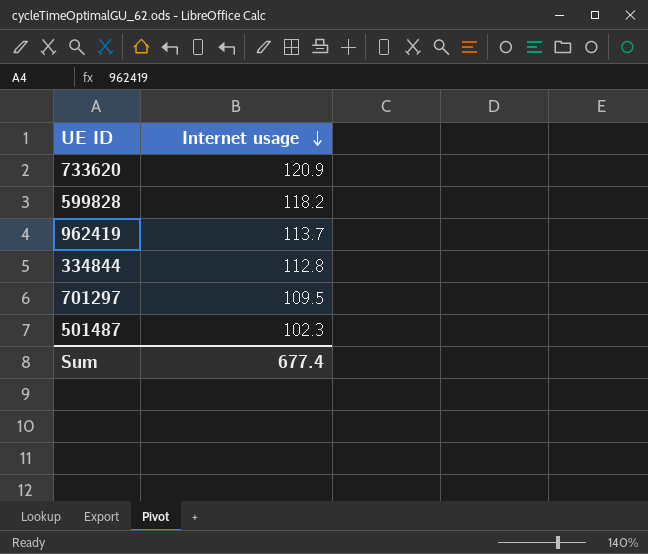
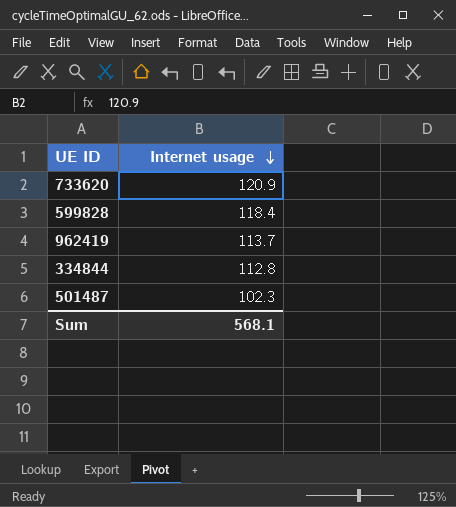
row 701297: 109.5 -> none
599828 | Internet usage: 118.2 -> 118.4
Sum | Internet usage: 677.4 -> 568.1

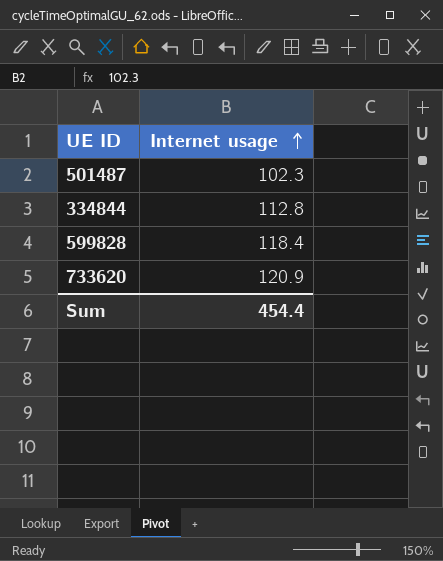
row order: Internet usage descending -> Internet usage ascending
row 962419: 113.7 -> none
Sum | Internet usage: 568.1 -> 454.4

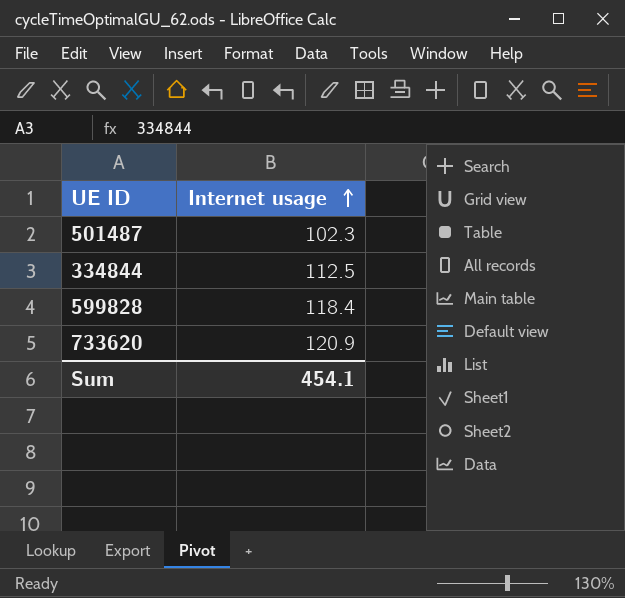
334844 | Internet usage: 112.8 -> 112.5
Sum | Internet usage: 454.4 -> 454.1

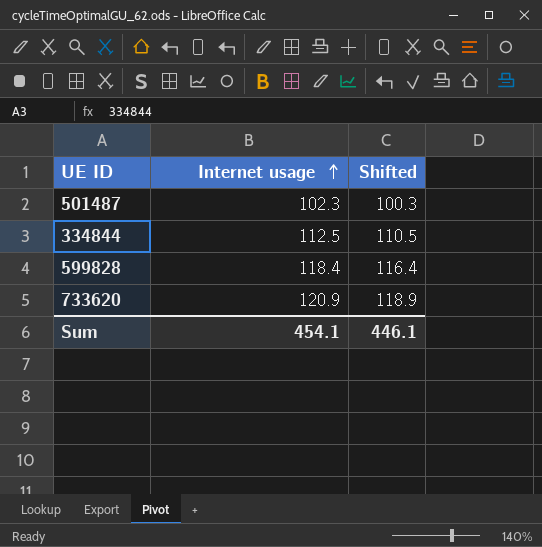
column Shifted | formula: none -> [Internet usage] - 2

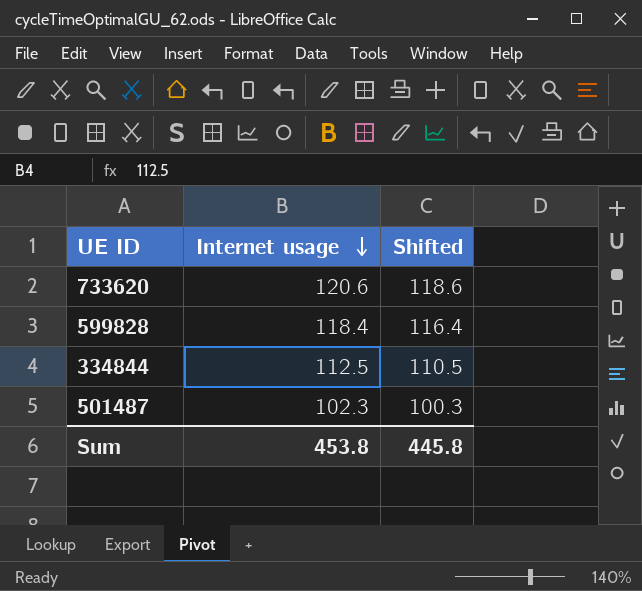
row order: Internet usage ascending -> Internet usage descending
733620 | Internet usage: 120.9 -> 120.6
733620 | Shifted: 118.9 -> 118.6
Sum | Internet usage: 454.1 -> 453.8
Sum | Shifted: 446.1 -> 445.8

